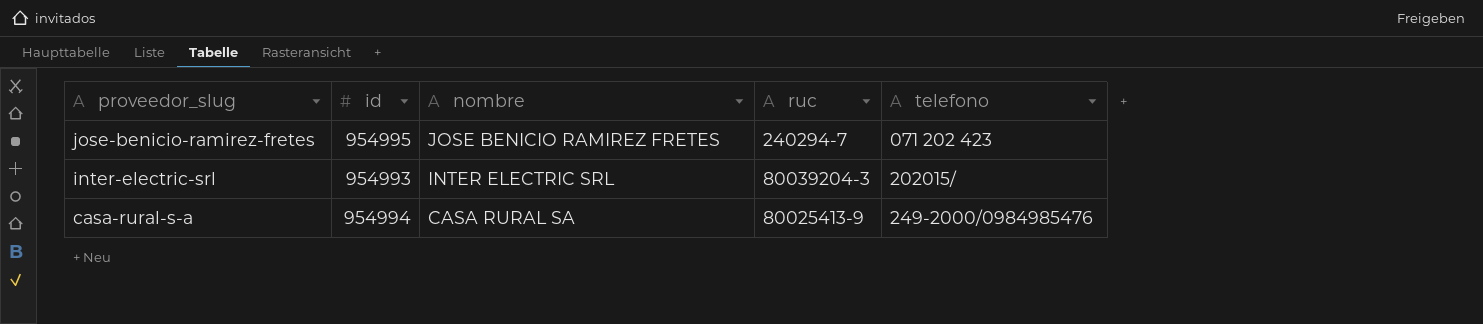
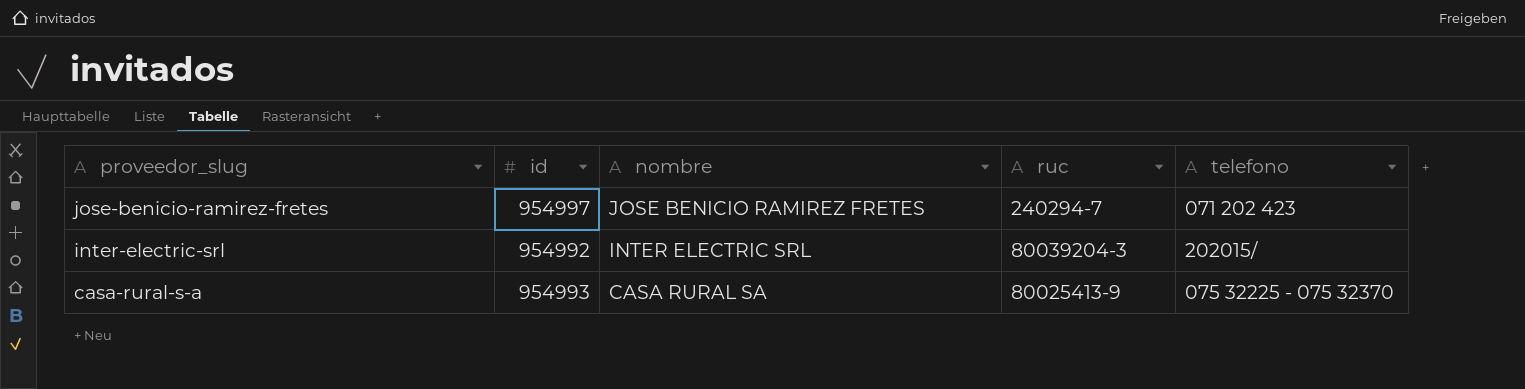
jose-benicio-ramirez-fretes | id: 954995 -> 954997
inter-electric-srl | id: 954993 -> 954992
casa-rural-s-a | id: 954994 -> 954993
casa-rural-s-a | telefono: 249-2000/0984985476 -> 075 32225 - 075 32370

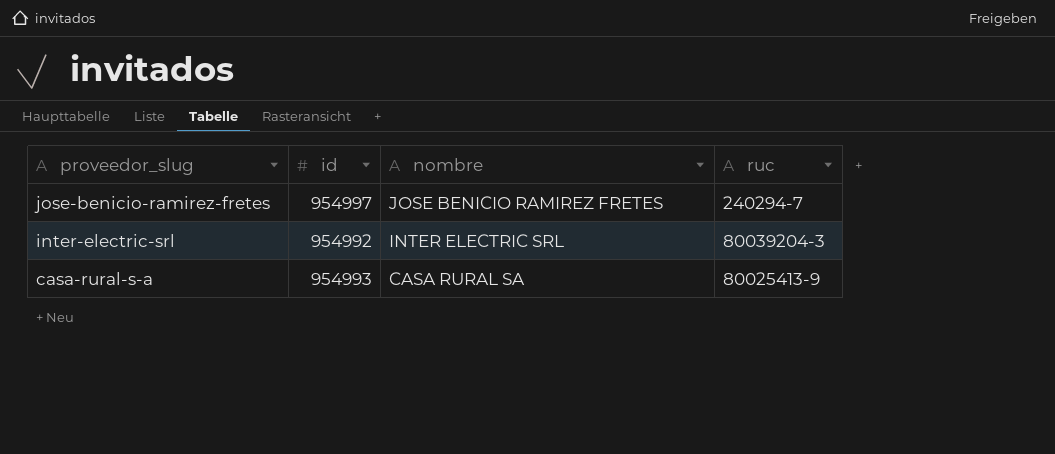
column telefono | position: 5 -> none

